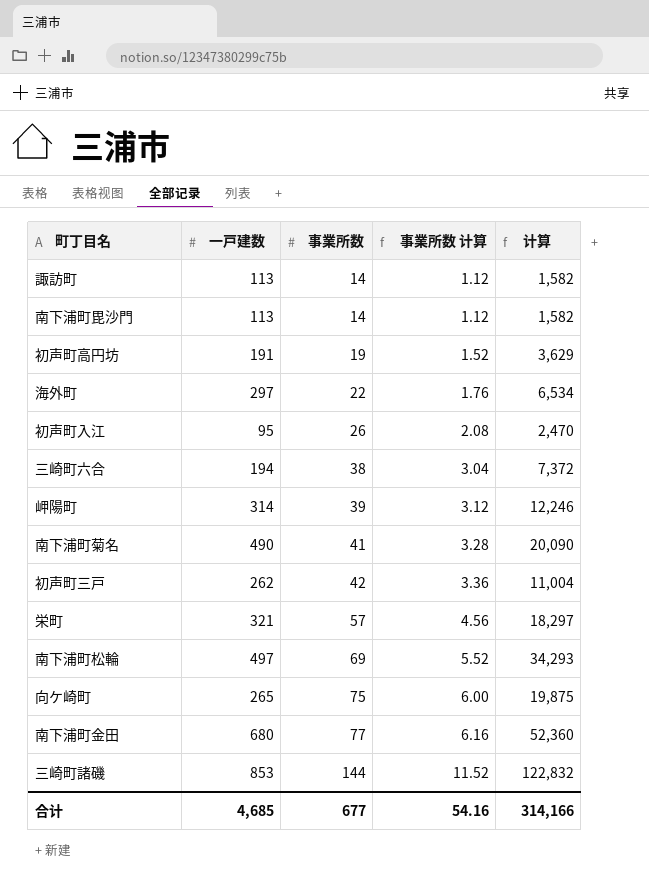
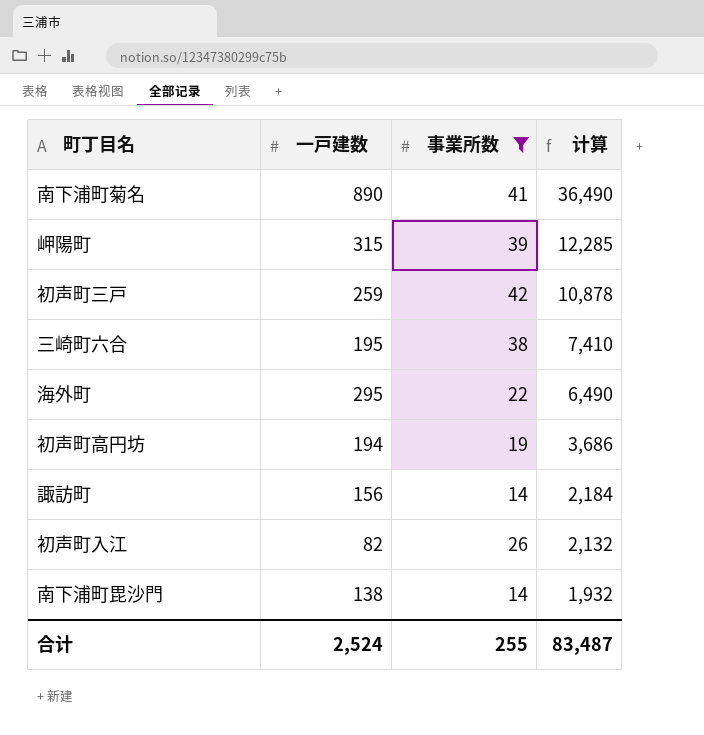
filter: none -> 事業所数 <= 42
row order: 事業所数 ascending -> 计算 descending
column 事業所数 计算 | formula: [事業所数] * 0.08 -> none
南下浦町菊名 | 一戸建数: 490 -> 890
南下浦町菊名 | 计算: 20,090 -> 36,490
岬陽町 | 一戸建数: 314 -> 315
岬陽町 | 计算: 12,246 -> 12,285
初声町三戸 | 一戸建数: 262 -> 259
初声町三戸 | 计算: 11,004 -> 10,878
三崎町六合 | 一戸建数: 194 -> 195
三崎町六合 | 计算: 7,372 -> 7,410
海外町 | 一戸建数: 297 -> 295
海外町 | 计算: 6,534 -> 6,490
初声町高円坊 | 一戸建数: 191 -> 194
初声町高円坊 | 计算: 3,629 -> 3,686
諏訪町 | 一戸建数: 113 -> 156
諏訪町 | 计算: 1,582 -> 2,184
初声町入江 | 一戸建数: 95 -> 82
初声町入江 | 计算: 2,470 -> 2,132
南下浦町毘沙門 | 一戸建数: 113 -> 138
南下浦町毘沙門 | 计算: 1,582 -> 1,932
合计 | 一戸建数: 4,685 -> 2,524
合计 | 事業所数: 677 -> 255
合计 | 计算: 314,166 -> 83,487

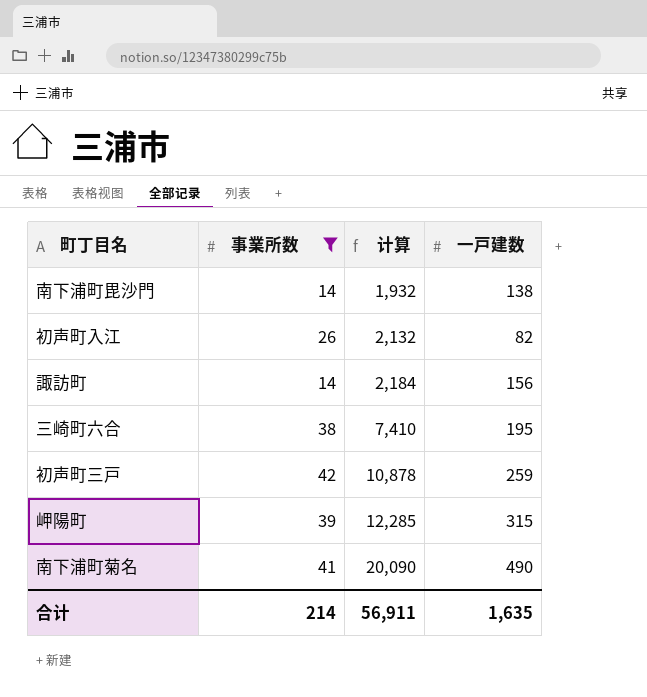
row order: 计算 descending -> 计算 ascending
column 一戸建数 | position: 2 -> 4
row 海外町: 295 | 22 | 6,490 -> none
row 初声町高円坊: 194 | 19 | 3,686 -> none
南下浦町菊名 | 计算: 36,490 -> 20,090
南下浦町菊名 | 一戸建数: 890 -> 490
合计 | 事業所数: 255 -> 214
合计 | 计算: 83,487 -> 56,911
合计 | 一戸建数: 2,524 -> 1,635

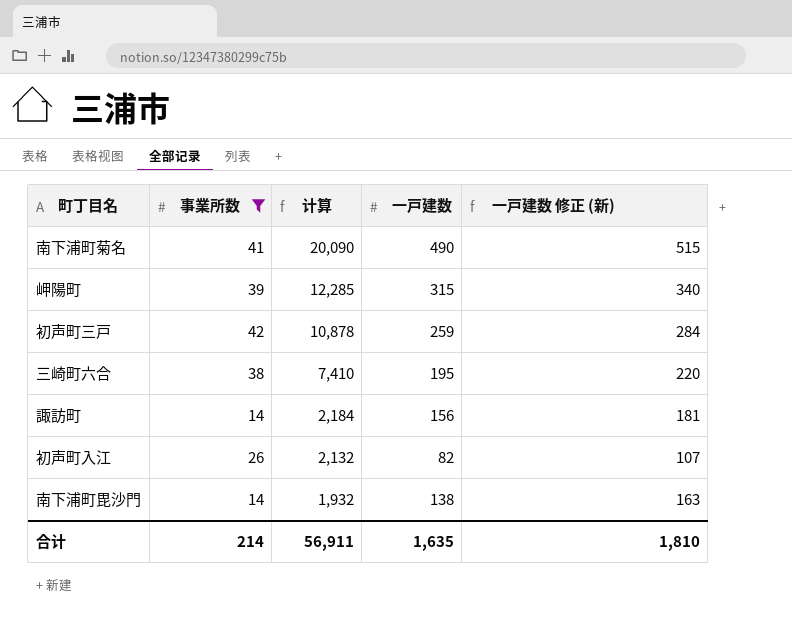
row order: 计算 ascending -> 计算 descending
column 一戸建数 修正 (新) | formula: none -> [一戸建数] + 25

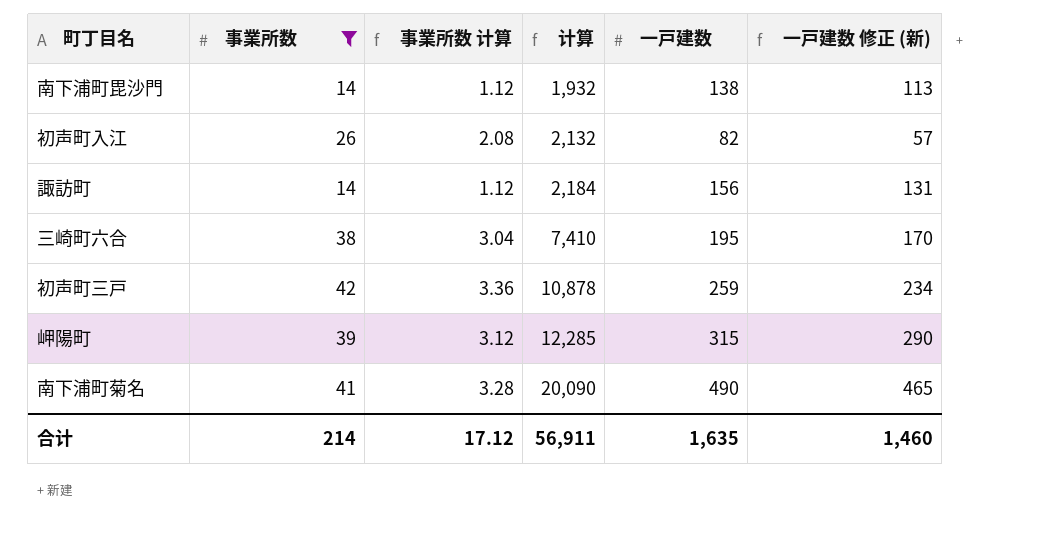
row order: 计算 descending -> 计算 ascending
column 事業所数 计算 | formula: none -> [事業所数] * 0.08
column 一戸建数 修正 (新) | formula: [一戸建数] + 25 -> [一戸建数] - 25
合计 | 一戸建数 修正 (新): 1,810 -> 1,460

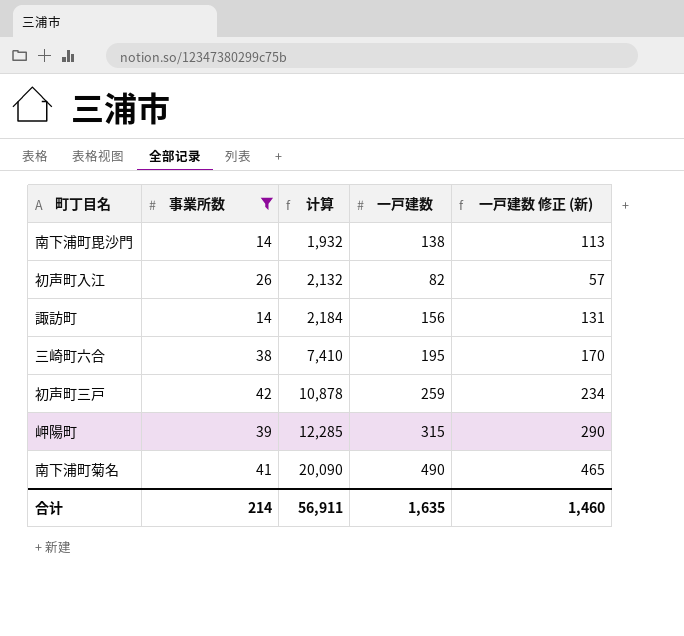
column 事業所数 计算 | formula: [事業所数] * 0.08 -> none

